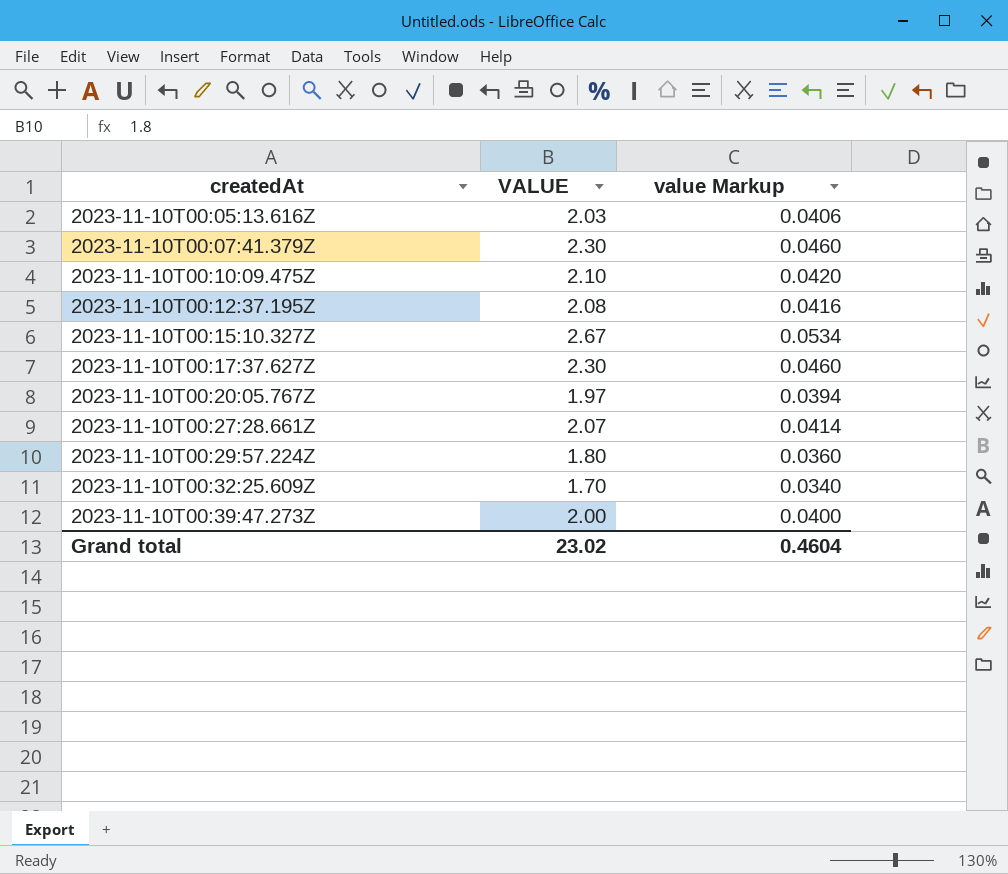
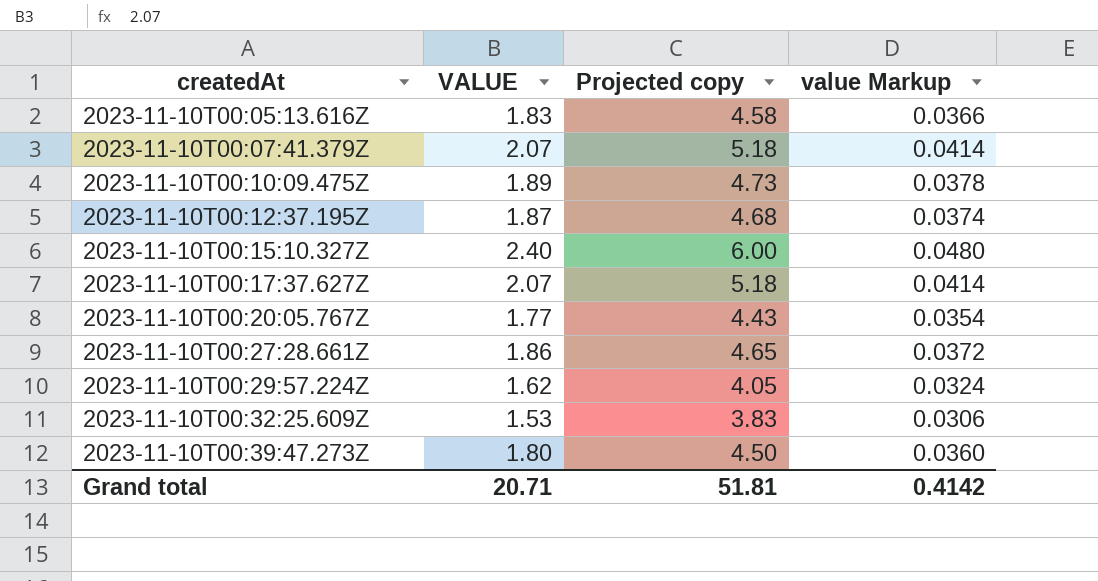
column Projected copy | formula: none -> [VALUE] * 2.5
2023-11-10T00:05:13.616Z | VALUE: 2.03 -> 1.83
2023-11-10T00:05:13.616Z | value Markup: 0.0406 -> 0.0366
2023-11-10T00:07:41.379Z | VALUE: 2.30 -> 2.07
2023-11-10T00:07:41.379Z | value Markup: 0.0460 -> 0.0414
2023-11-10T00:10:09.475Z | VALUE: 2.10 -> 1.89
2023-11-10T00:10:09.475Z | value Markup: 0.0420 -> 0.0378
2023-11-10T00:12:37.195Z | VALUE: 2.08 -> 1.87
2023-11-10T00:12:37.195Z | value Markup: 0.0416 -> 0.0374
2023-11-10T00:15:10.327Z | VALUE: 2.67 -> 2.40
2023-11-10T00:15:10.327Z | value Markup: 0.0534 -> 0.0480
2023-11-10T00:17:37.627Z | VALUE: 2.30 -> 2.07
2023-11-10T00:17:37.627Z | value Markup: 0.0460 -> 0.0414
2023-11-10T00:20:05.767Z | VALUE: 1.97 -> 1.77
2023-11-10T00:20:05.767Z | value Markup: 0.0394 -> 0.0354
2023-11-10T00:27:28.661Z | VALUE: 2.07 -> 1.86
2023-11-10T00:27:28.661Z | value Markup: 0.0414 -> 0.0372
2023-11-10T00:29:57.224Z | VALUE: 1.80 -> 1.62
2023-11-10T00:29:57.224Z | value Markup: 0.0360 -> 0.0324
2023-11-10T00:32:25.609Z | VALUE: 1.70 -> 1.53
2023-11-10T00:32:25.609Z | value Markup: 0.0340 -> 0.0306
2023-11-10T00:39:47.273Z | VALUE: 2.00 -> 1.80
2023-11-10T00:39:47.273Z | value Markup: 0.0400 -> 0.0360
Grand total | VALUE: 23.02 -> 20.71
Grand total | value Markup: 0.4604 -> 0.4142

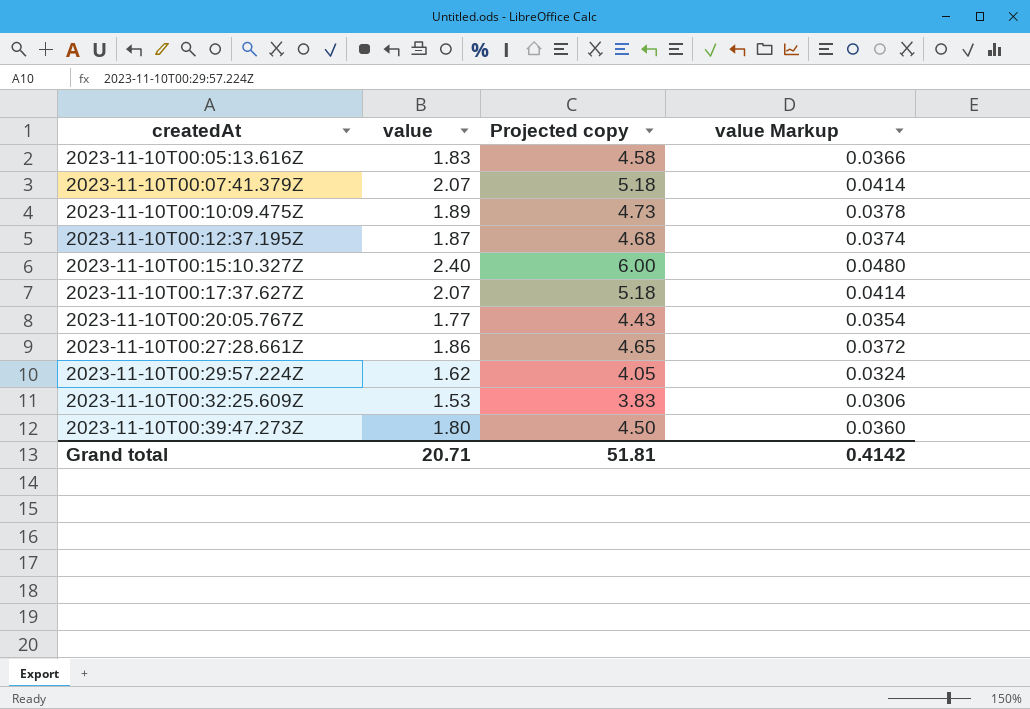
column name: VALUE -> value

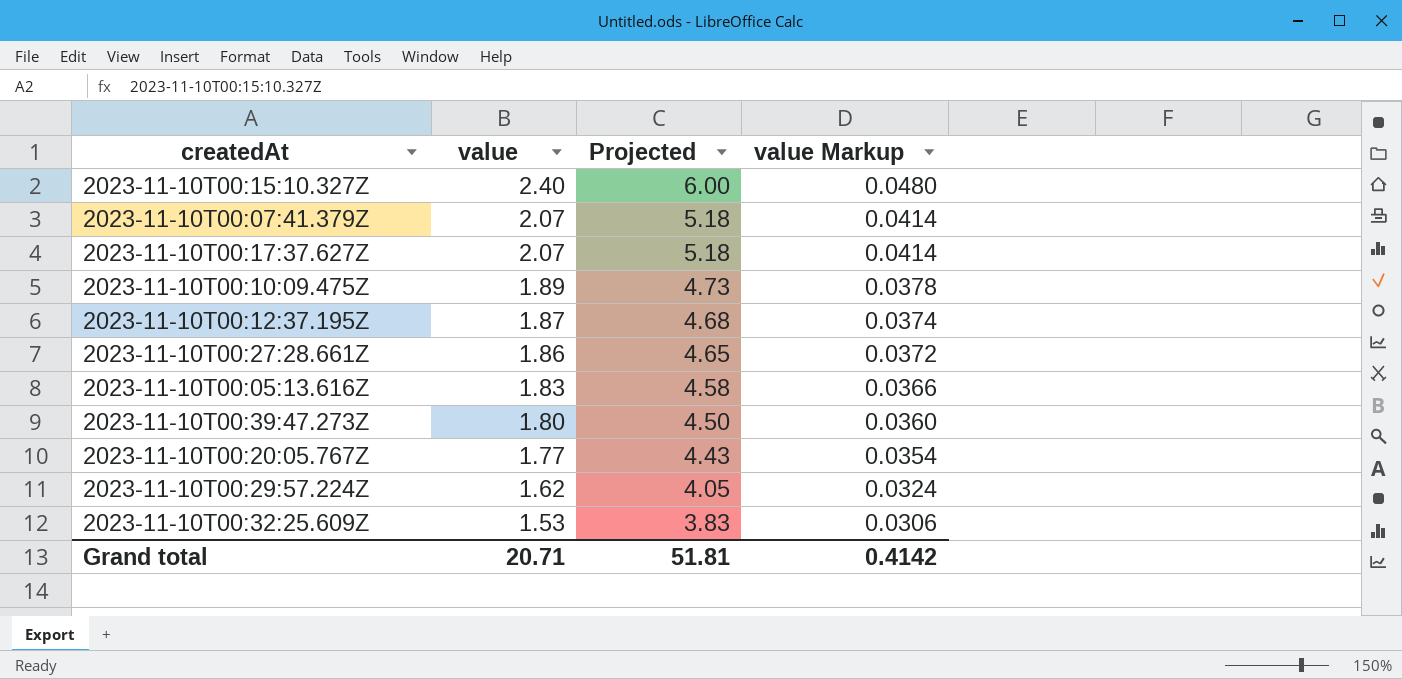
row order: createdAt ascending -> value descending
column name: Projected copy -> Projected

